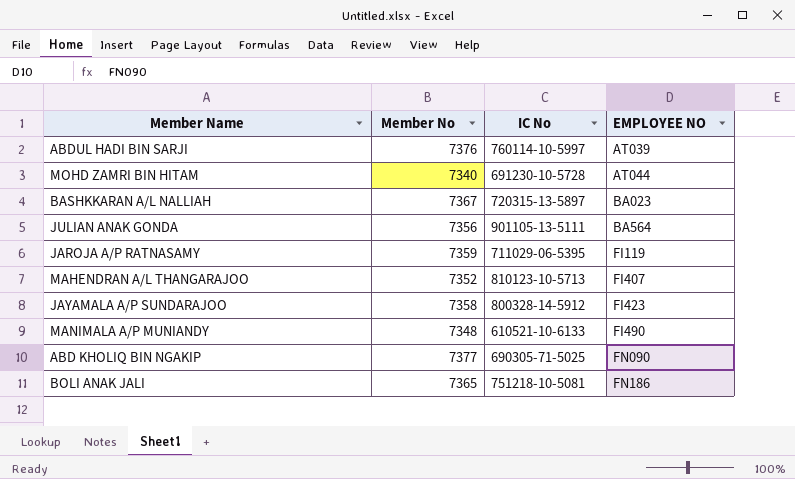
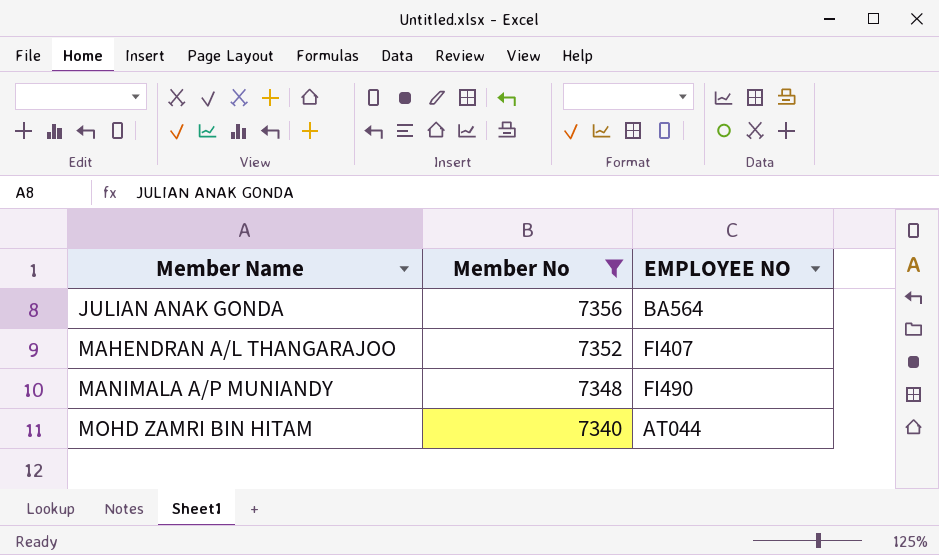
filter: none -> Member No <= 7356
row order: EMPLOYEE NO ascending -> Member Name ascending
column IC No | position: 3 -> none

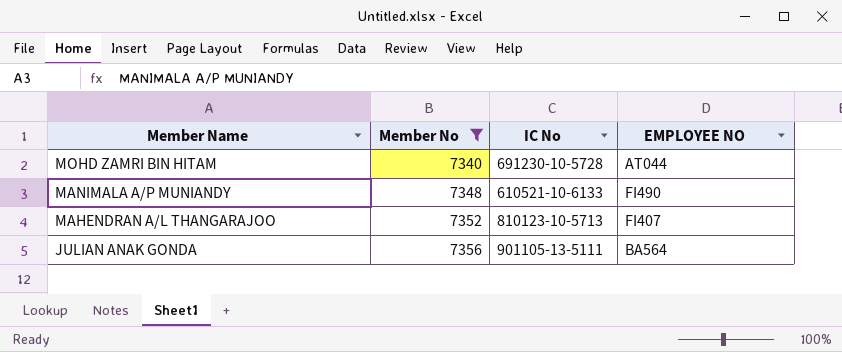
row order: Member Name ascending -> Member Name descending
column IC No | position: none -> 3

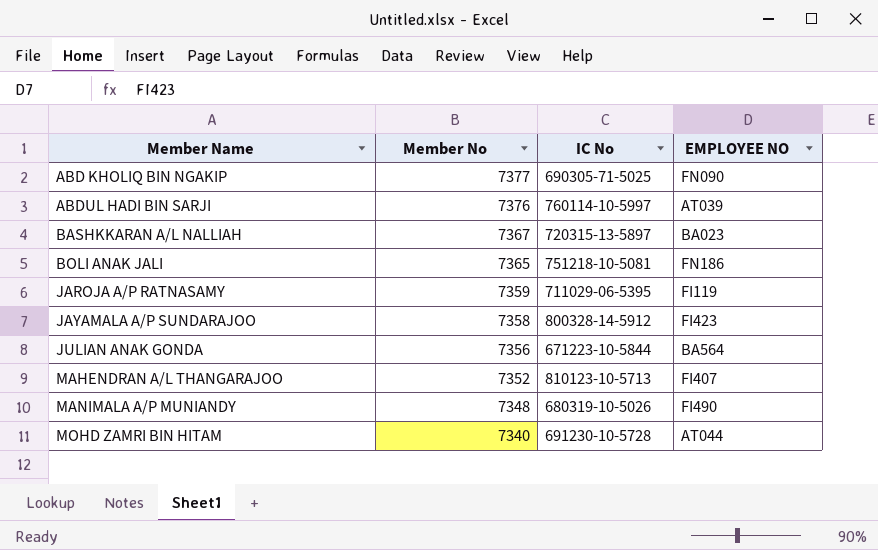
filter: Member No <= 7356 -> none
row order: Member Name descending -> Member Name ascending
JULIAN ANAK GONDA | IC No: 901105-13-5111 -> 671223-10-5844
MANIMALA A/P MUNIANDY | IC No: 610521-10-6133 -> 680319-10-5026

